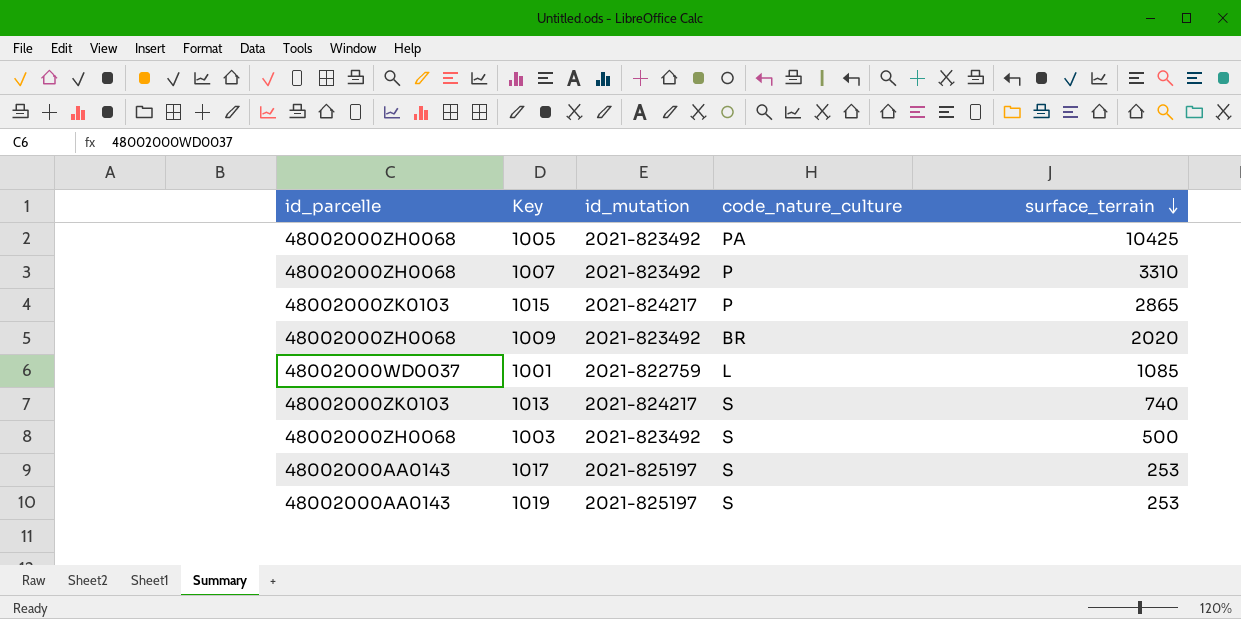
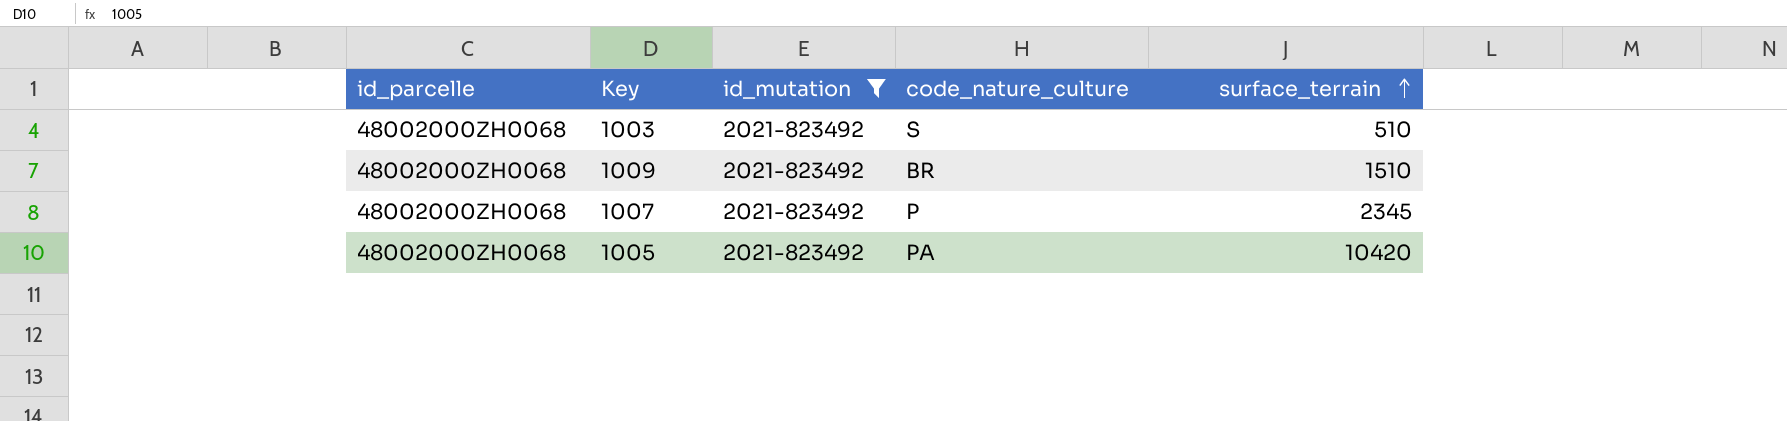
filter: none -> id_mutation = 2021-823492
row order: surface_terrain descending -> surface_terrain ascending
1003 | surface_terrain: 500 -> 510
1009 | surface_terrain: 2020 -> 1510
1007 | surface_terrain: 3310 -> 2345
1005 | surface_terrain: 10425 -> 10420

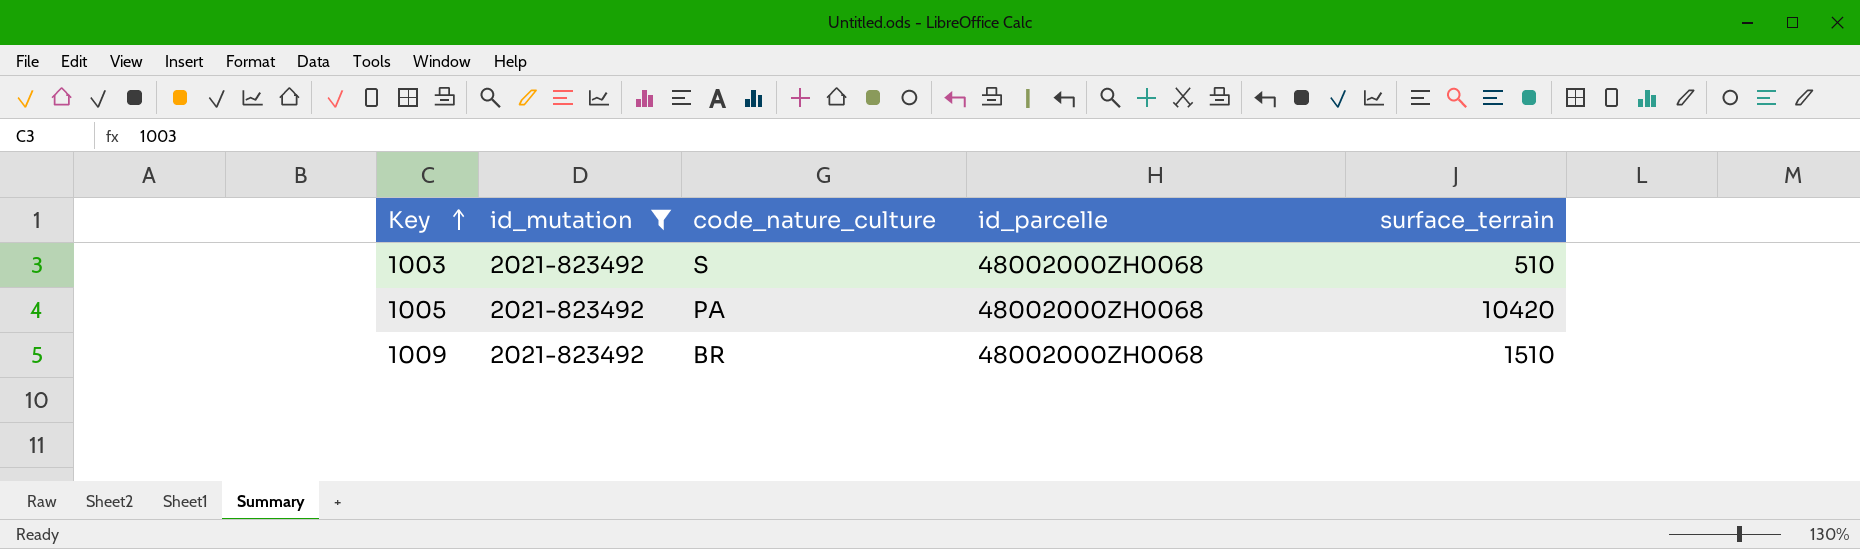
row order: surface_terrain ascending -> Key ascending
column id_parcelle | position: 1 -> 4
row 1007: 48002000ZH0068 | 2021-823492 | P | 2345 -> none

